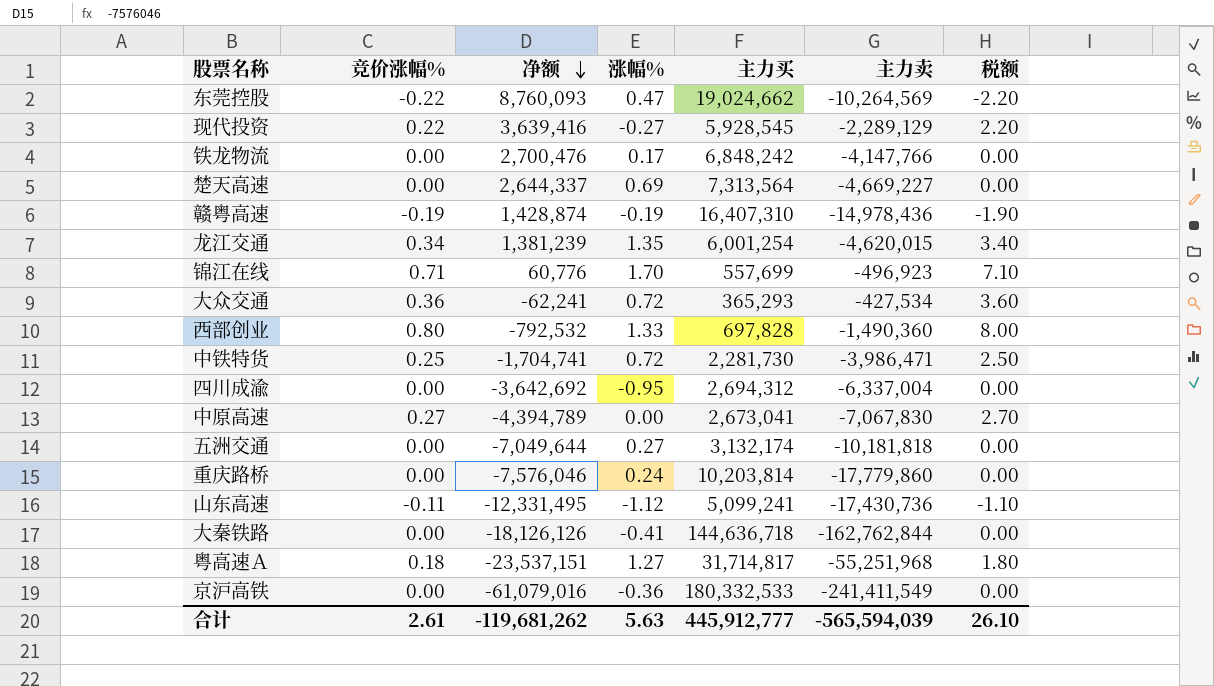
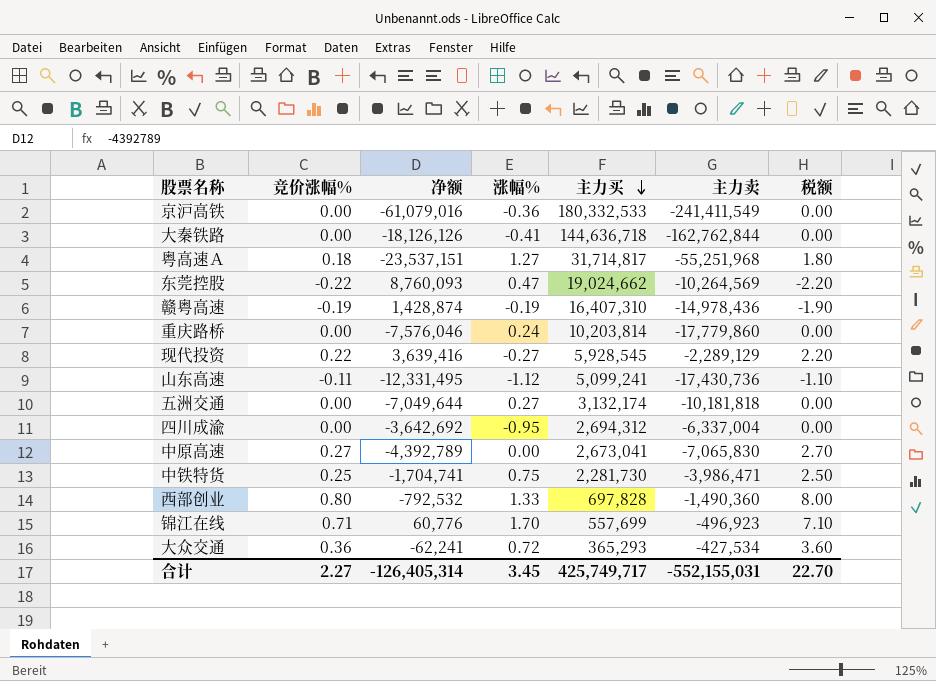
row order: 净额 descending -> 主力买 descending
row 铁龙物流: 0.00 | 2,700,476 | 0.17 | 6,848,242 | -4,147,766 | 0.00 -> none
row 楚天高速: 0.00 | 2,644,337 | 0.69 | 7,313,564 | -4,669,227 | 0.00 -> none
row 龙江交通: 0.34 | 1,381,239 | 1.35 | 6,001,254 | -4,620,015 | 3.40 -> none
中原高速 | 净额: -4,394,789 -> -4,392,789
中原高速 | 主力卖: -7,067,830 -> -7,065,830
中铁特货 | 涨幅%: 0.72 -> 0.75
合计 | 竞价涨幅%: 2.61 -> 2.27
合计 | 净额: -119,681,262 -> -126,405,314
合计 | 涨幅%: 5.63 -> 3.45
合计 | 主力买: 445,912,777 -> 425,749,717
合计 | 主力卖: -565,594,039 -> -552,155,031
合计 | 税额: 26.10 -> 22.70

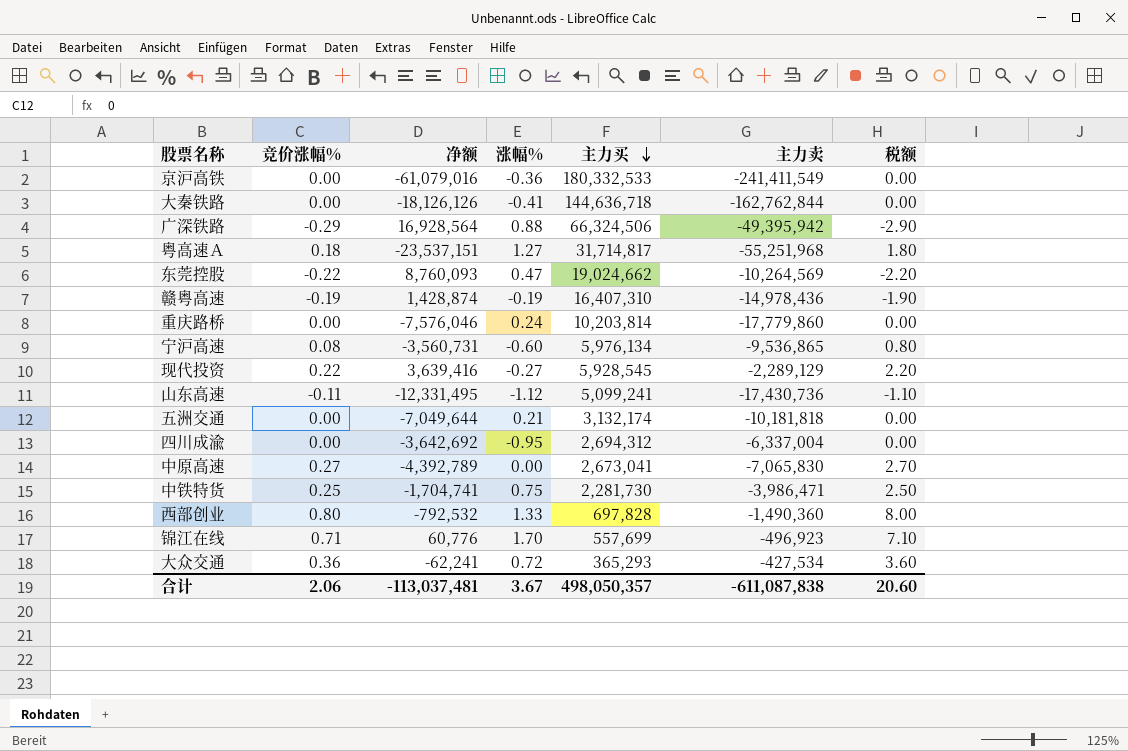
row 广深铁路: none -> -0.29 | 16,928,564 | 0.88 | 66,324,506 | -49,395,942 | -2.90
row 宁沪高速: none -> 0.08 | -3,560,731 | -0.60 | 5,976,134 | -9,536,865 | 0.80
五洲交通 | 涨幅%: 0.27 -> 0.21
合计 | 竞价涨幅%: 2.27 -> 2.06
合计 | 净额: -126,405,314 -> -113,037,481
合计 | 涨幅%: 3.45 -> 3.67
合计 | 主力买: 425,749,717 -> 498,050,357
合计 | 主力卖: -552,155,031 -> -611,087,838
合计 | 税额: 22.70 -> 20.60

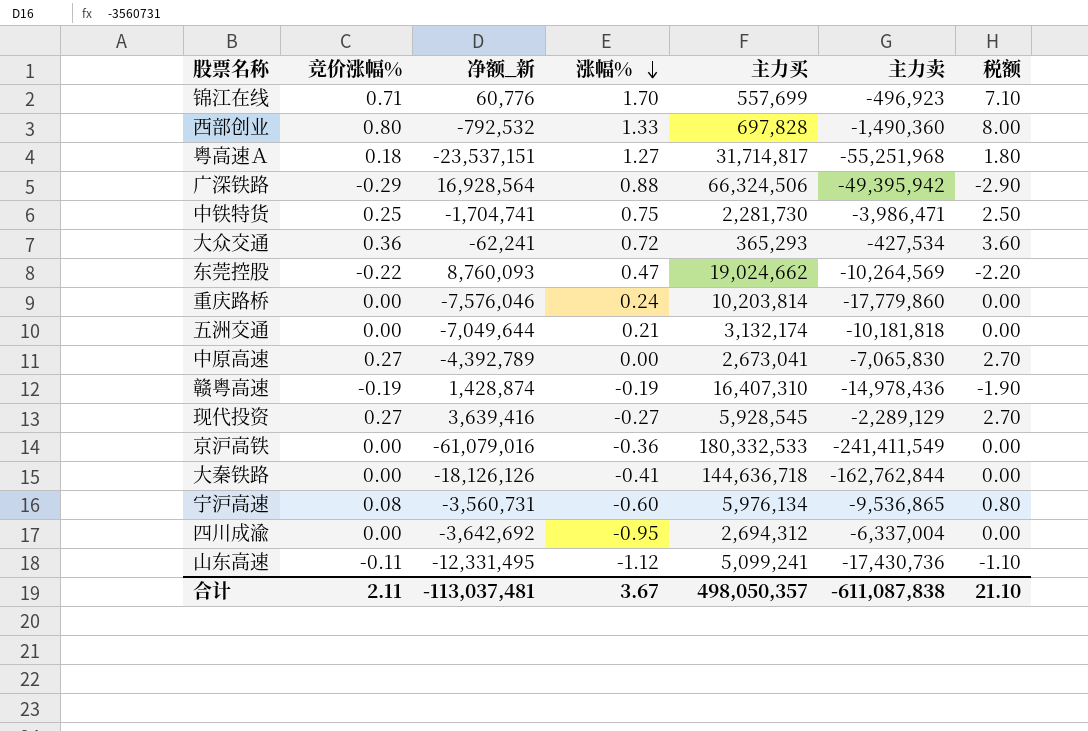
row order: 主力买 descending -> 涨幅% descending
column name: 净额 -> 净额_新
现代投资 | 竞价涨幅%: 0.22 -> 0.27
现代投资 | 税额: 2.20 -> 2.70
合计 | 竞价涨幅%: 2.06 -> 2.11
合计 | 税额: 20.60 -> 21.10

